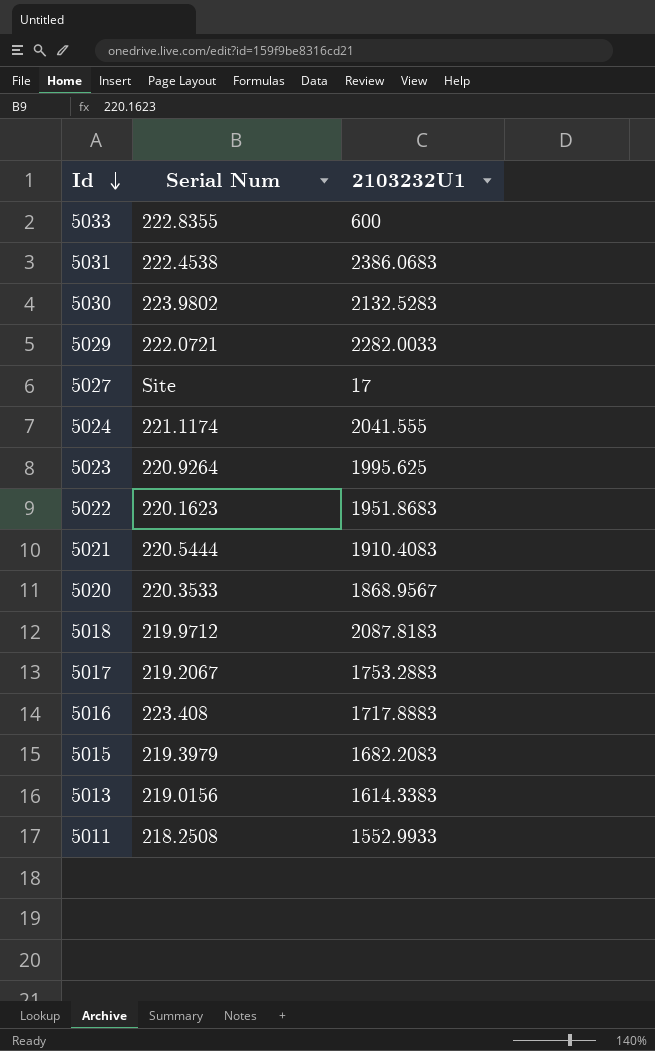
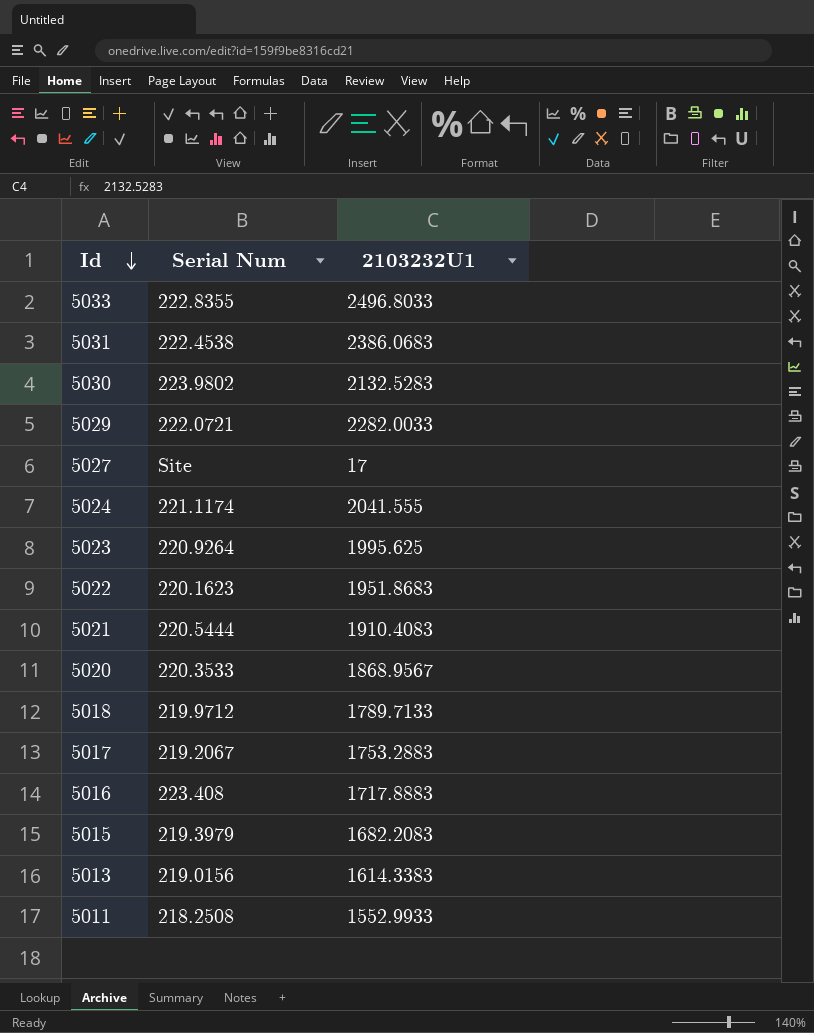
5033 | 2103232U1: 600 -> 2496.8033
5018 | 2103232U1: 2087.8183 -> 1789.7133

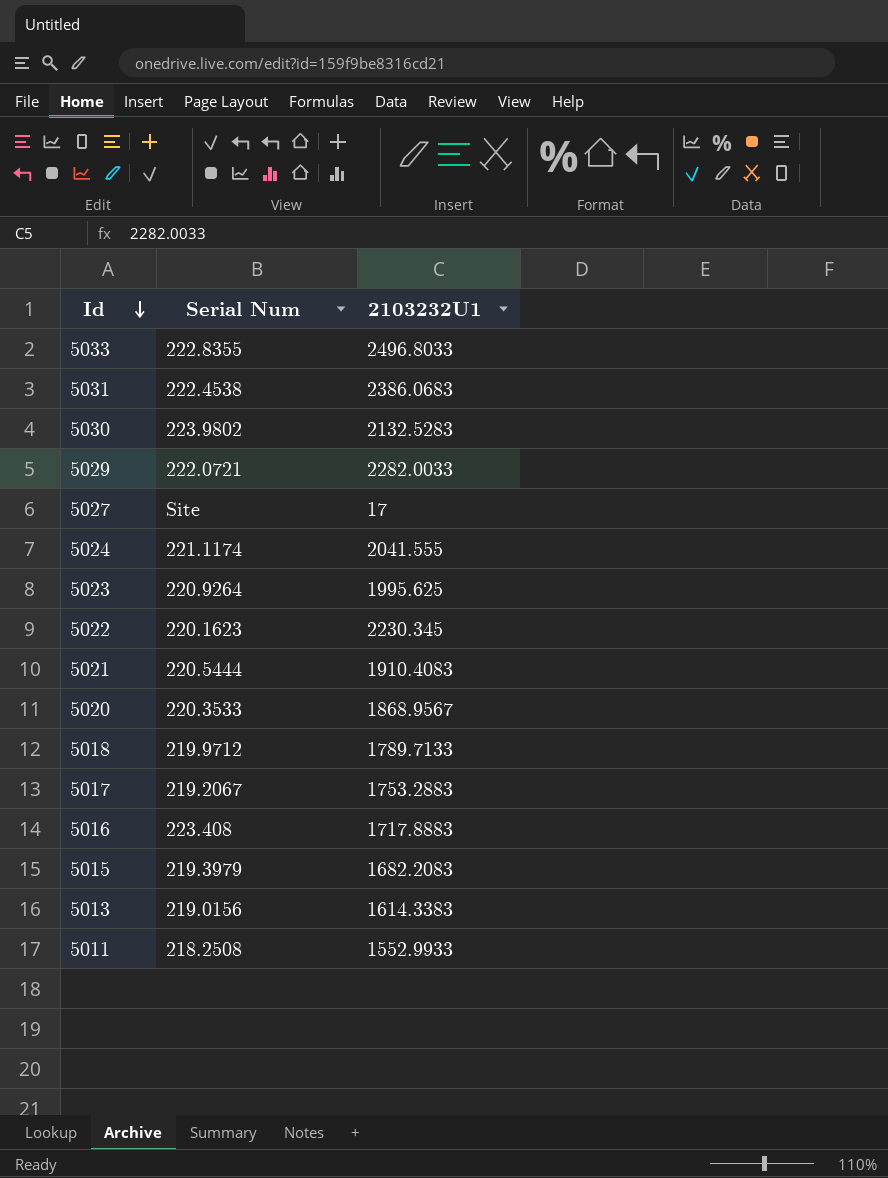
5022 | 2103232U1: 1951.8683 -> 2230.345

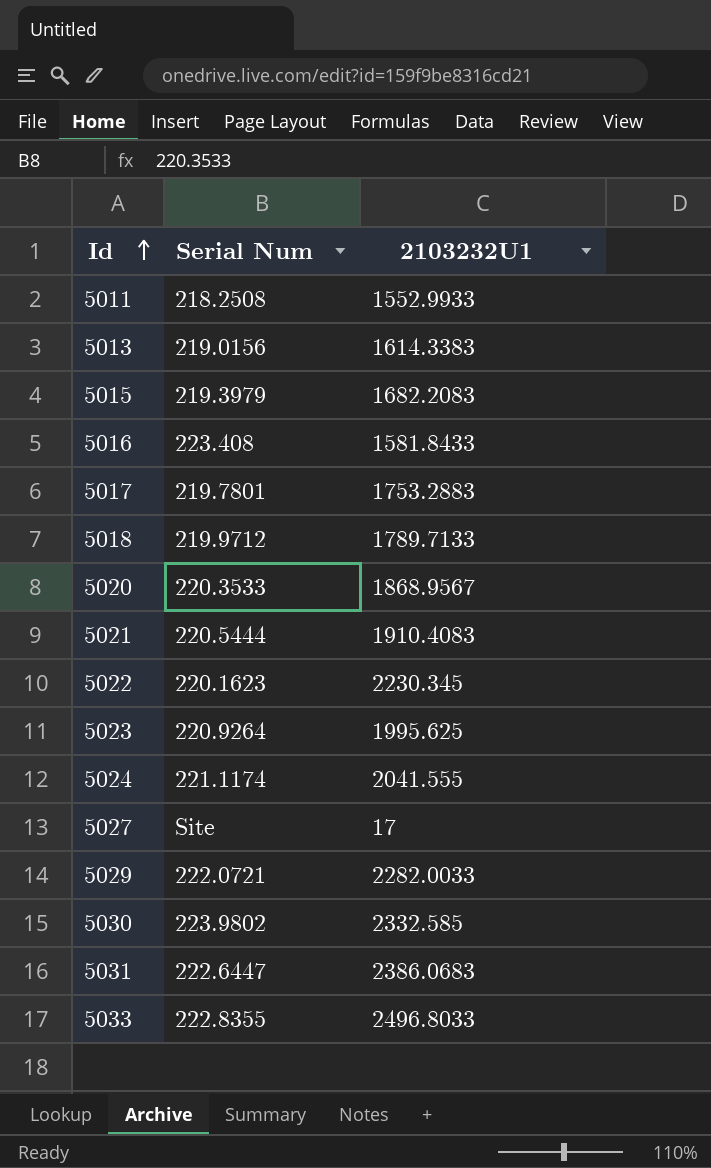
row order: Id descending -> Id ascending
5016 | 2103232U1: 1717.8883 -> 1581.8433
5017 | Serial Num: 219.2067 -> 219.7801
5030 | 2103232U1: 2132.5283 -> 2332.585
5031 | Serial Num: 222.4538 -> 222.6447

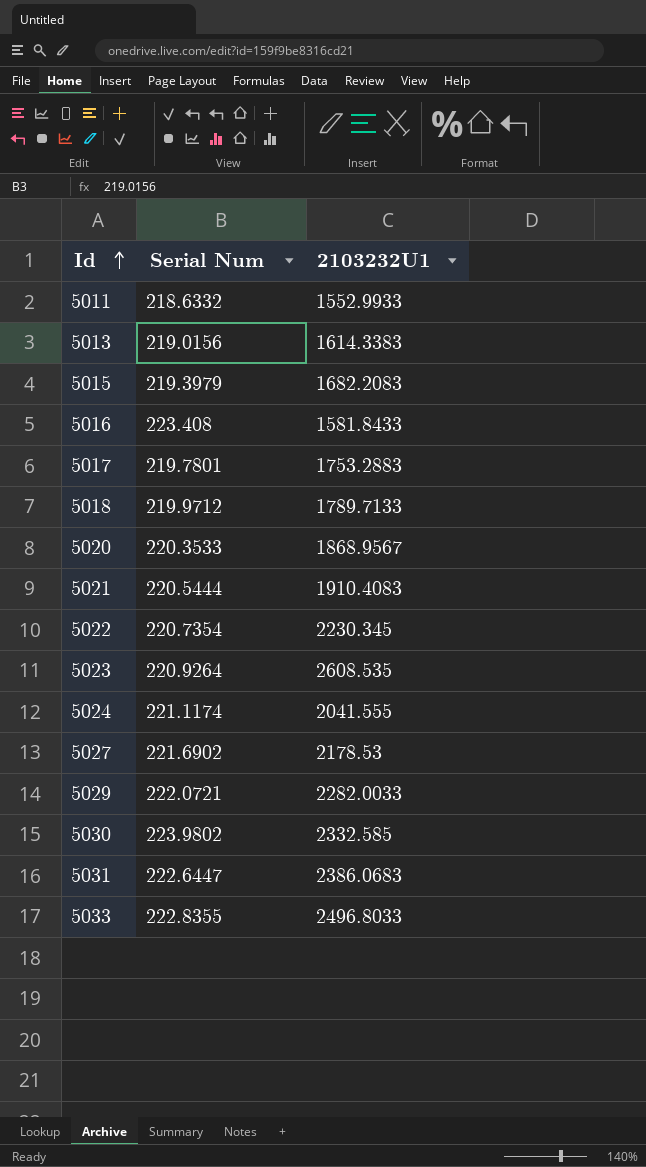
5011 | Serial Num: 218.2508 -> 218.6332
5022 | Serial Num: 220.1623 -> 220.7354
5023 | 2103232U1: 1995.625 -> 2608.535
5027 | Serial Num: Site -> 221.6902
5027 | 2103232U1: 17 -> 2178.53

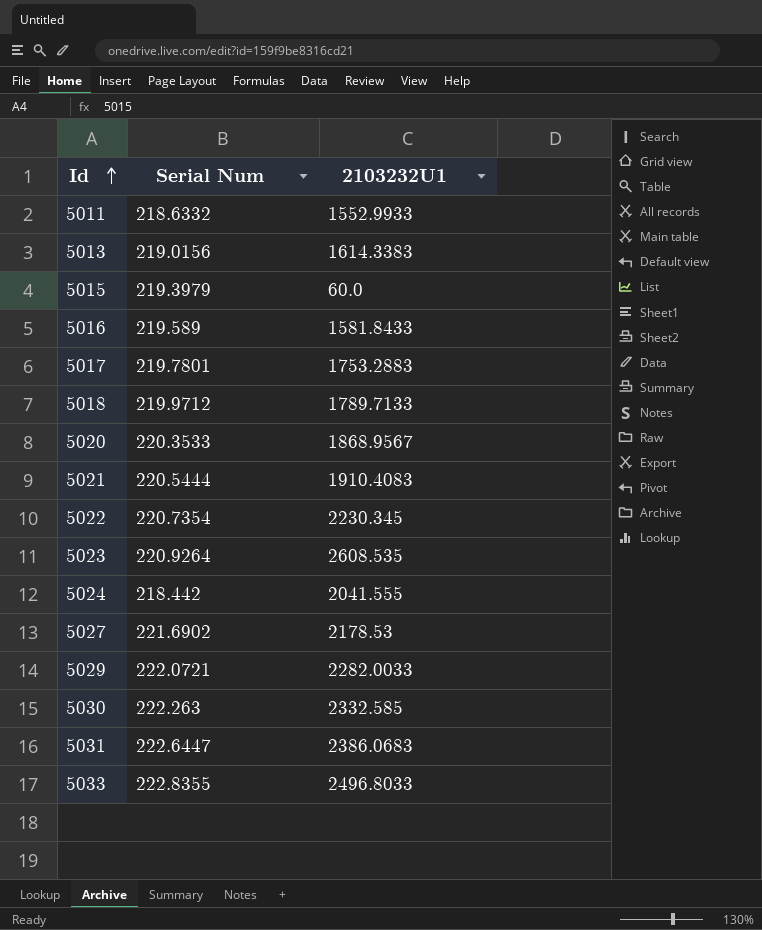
5015 | 2103232U1: 1682.2083 -> 60.0
5016 | Serial Num: 223.408 -> 219.589
5024 | Serial Num: 221.1174 -> 218.442
5030 | Serial Num: 223.9802 -> 222.263

